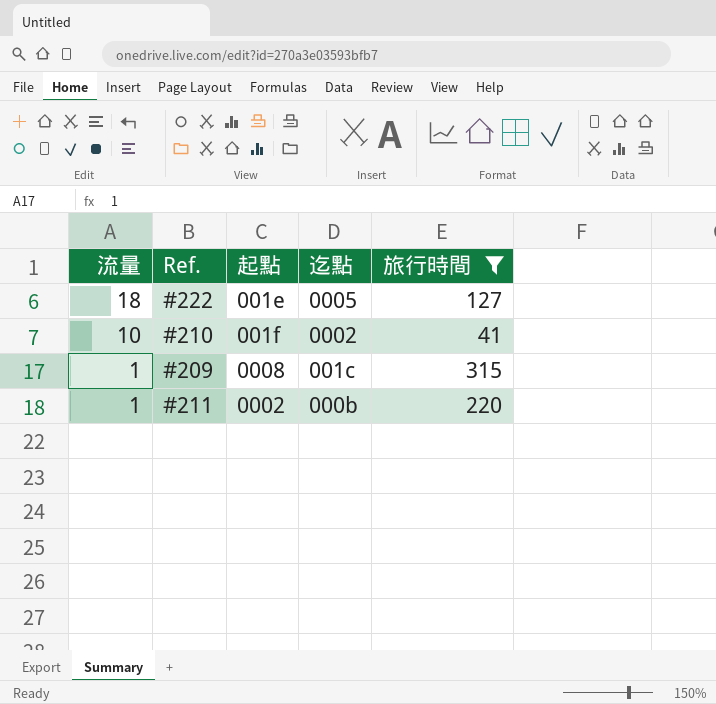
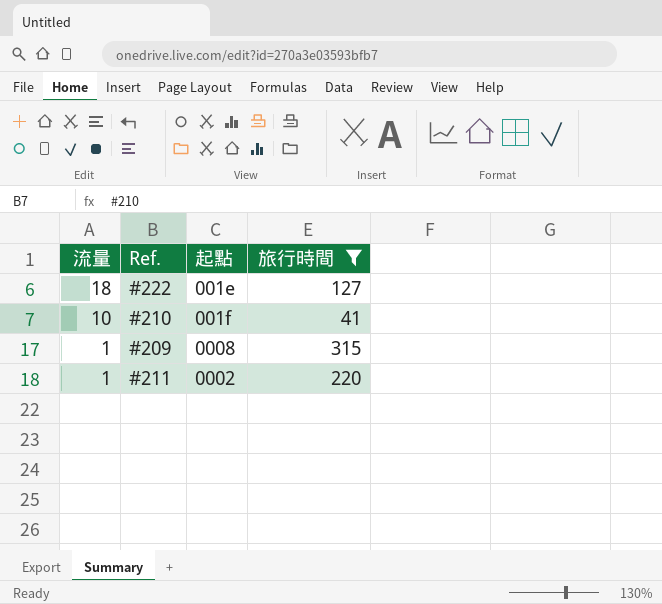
column 迄點 | position: 4 -> none

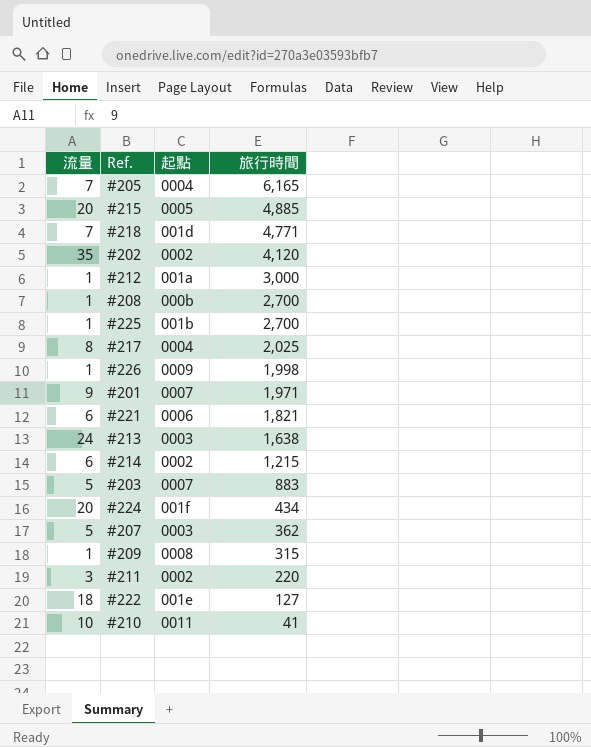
filter: 旅行時間 <= 315 -> none
row order: 流量 descending -> 旅行時間 descending
#211 | 流量: 1 -> 3
#210 | 起點: 001f -> 0011

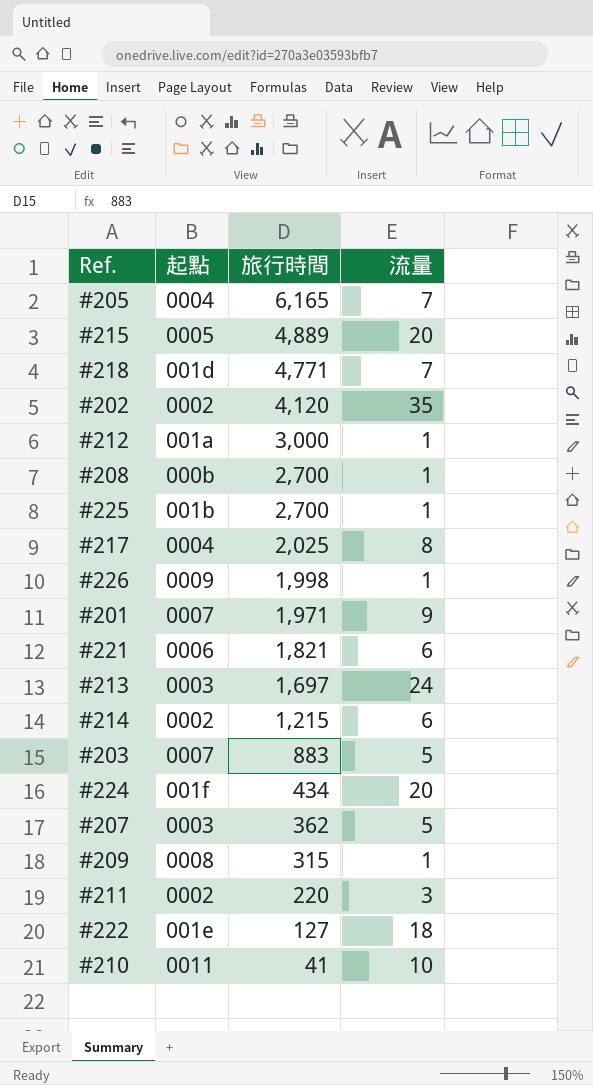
column 流量 | position: 1 -> 4
#215 | 旅行時間: 4,885 -> 4,889
#213 | 旅行時間: 1,638 -> 1,697

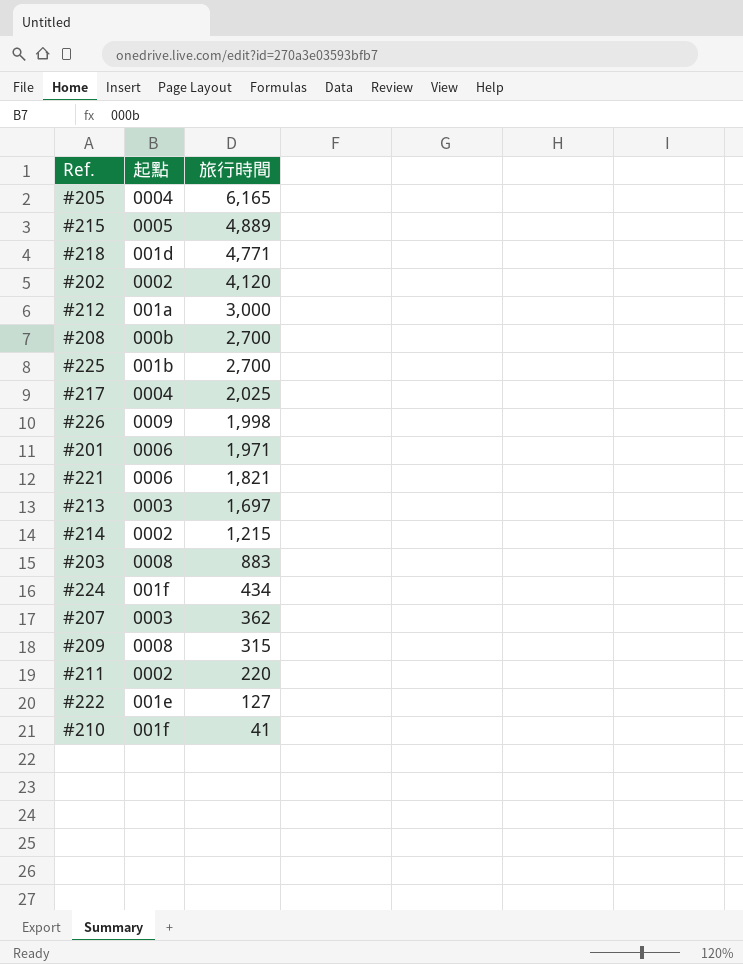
column 流量 | position: 4 -> none
#201 | 起點: 0007 -> 0006
#203 | 起點: 0007 -> 0008
#210 | 起點: 0011 -> 001f

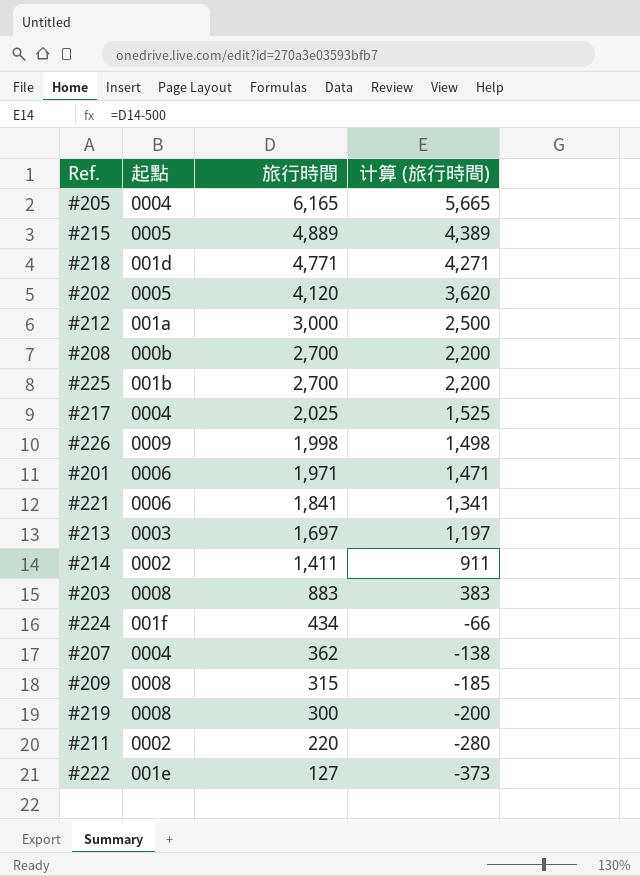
column 计算 (旅行時間) | formula: none -> [旅行時間] - 500
row #210: 001f | 41 -> none
#202 | 起點: 0002 -> 0005
#221 | 旅行時間: 1,821 -> 1,841
#214 | 旅行時間: 1,215 -> 1,411
#207 | 起點: 0003 -> 0004
row #219: none -> 0008 | 300 | -200

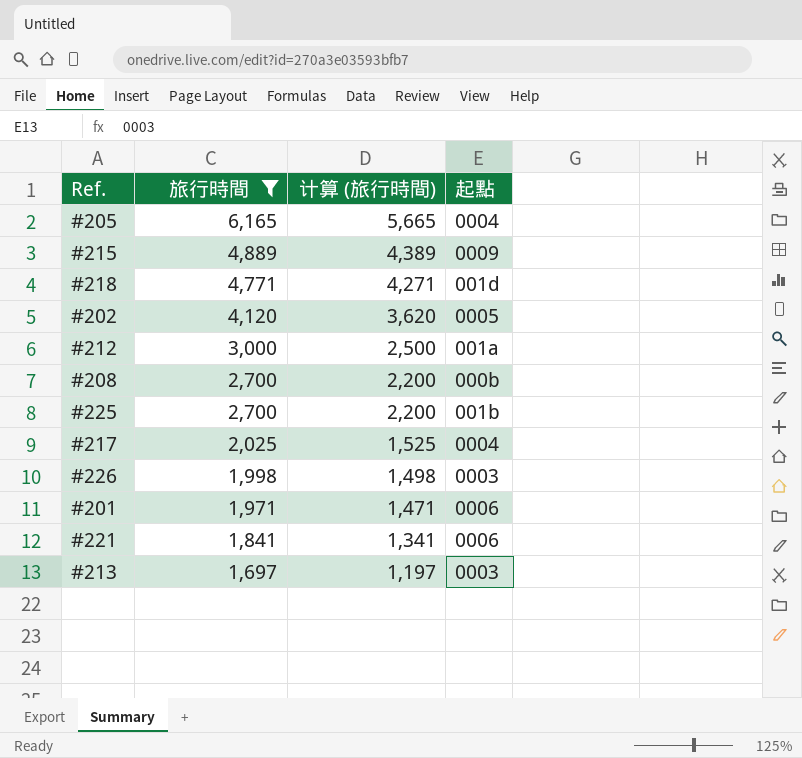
filter: none -> 旅行時間 >= 1,697
column 起點 | position: 2 -> 4
#215 | 起點: 0005 -> 0009
#226 | 起點: 0009 -> 0003

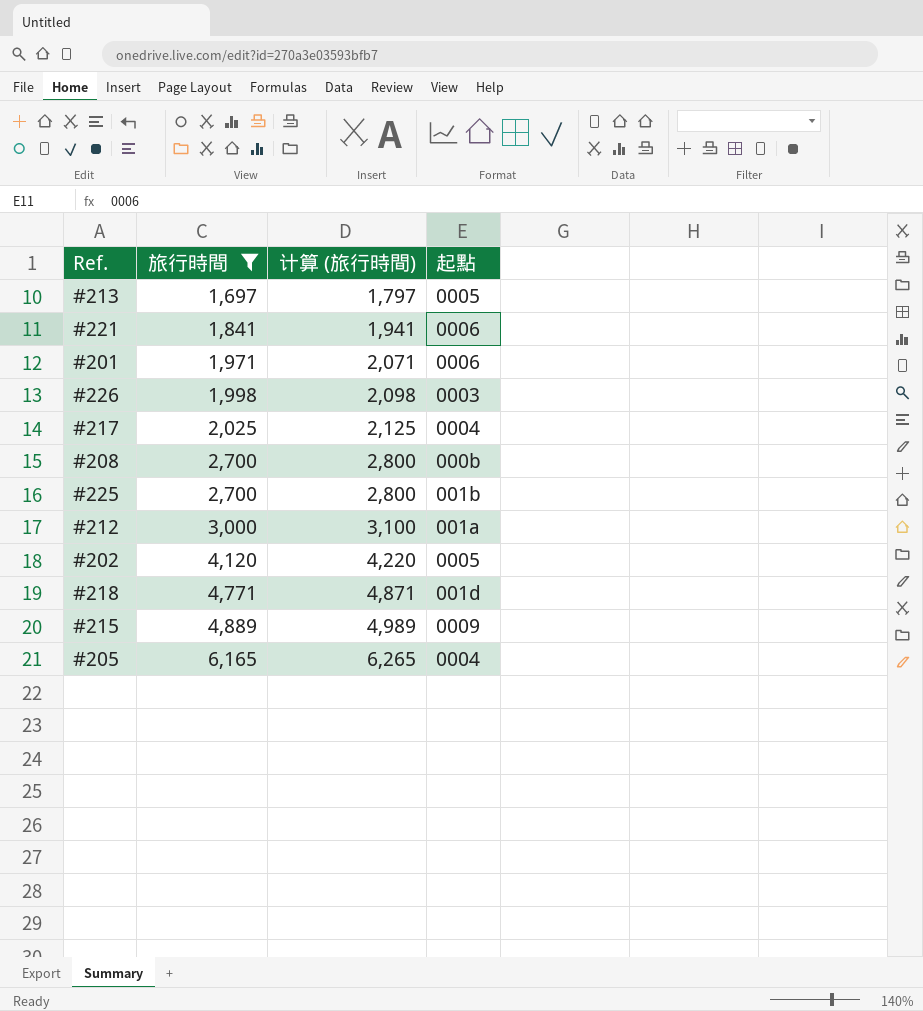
row order: 旅行時間 descending -> 旅行時間 ascending
column 计算 (旅行時間) | formula: [旅行時間] - 500 -> [旅行時間] + 100
#213 | 起點: 0003 -> 0005

